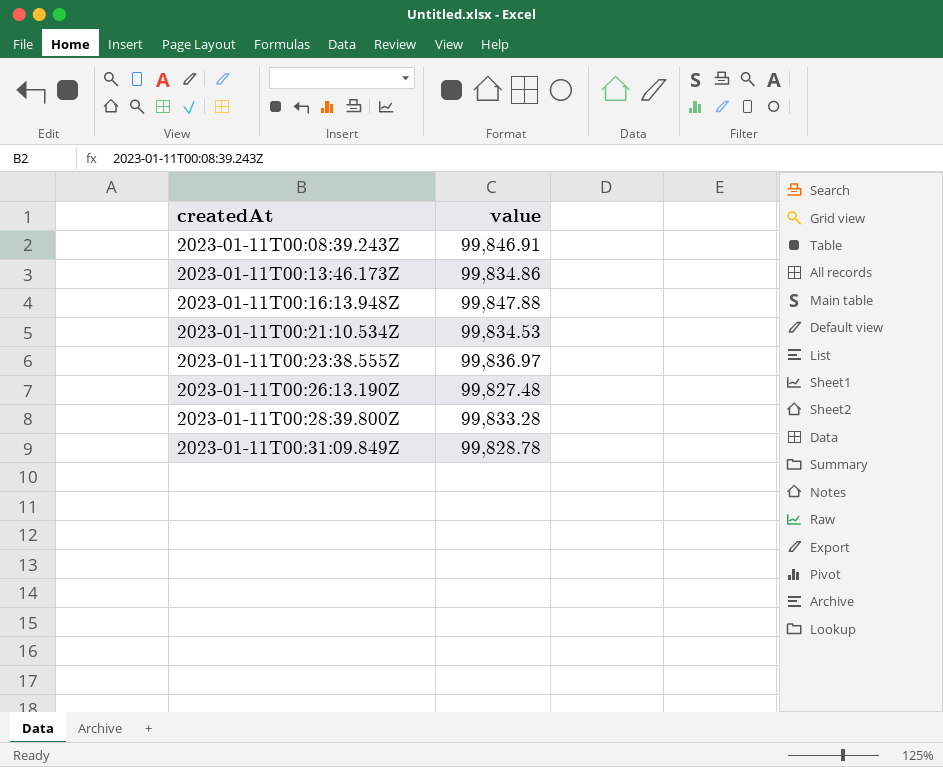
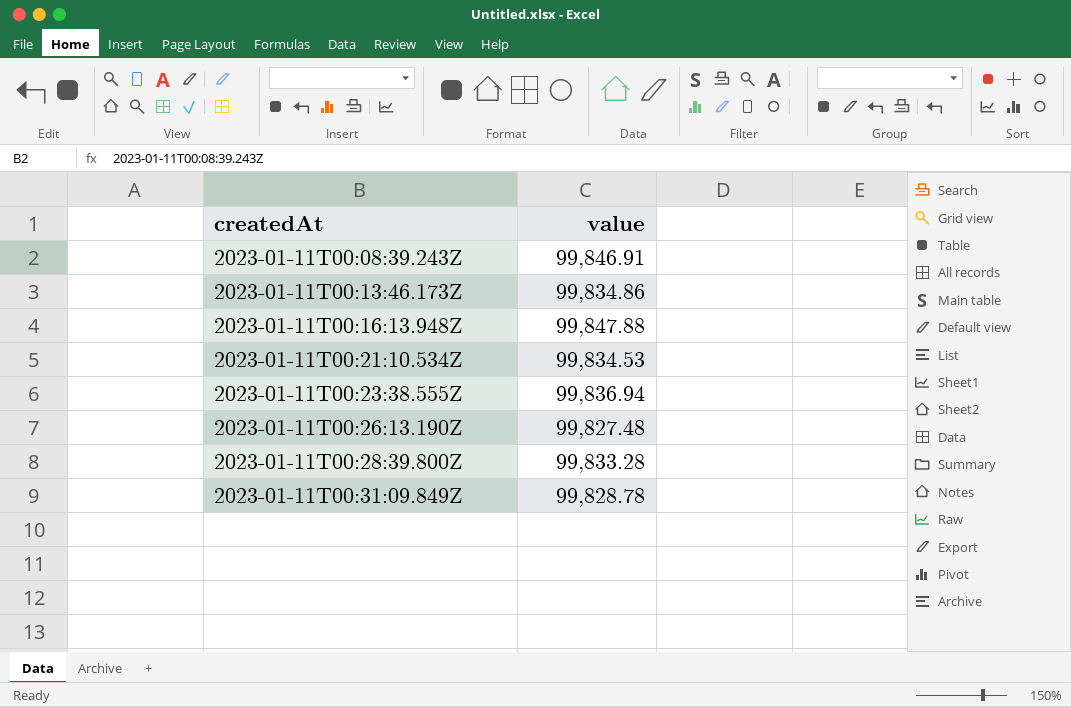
2023-01-11T00:23:38.555Z | value: 99,836.97 -> 99,836.94

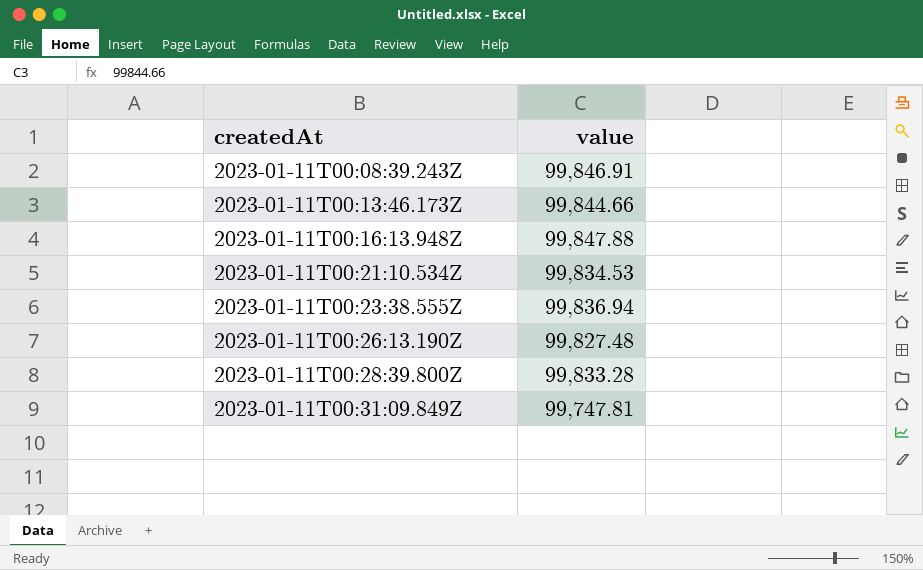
2023-01-11T00:13:46.173Z | value: 99,834.86 -> 99,844.66
2023-01-11T00:31:09.849Z | value: 99,828.78 -> 99,747.81

